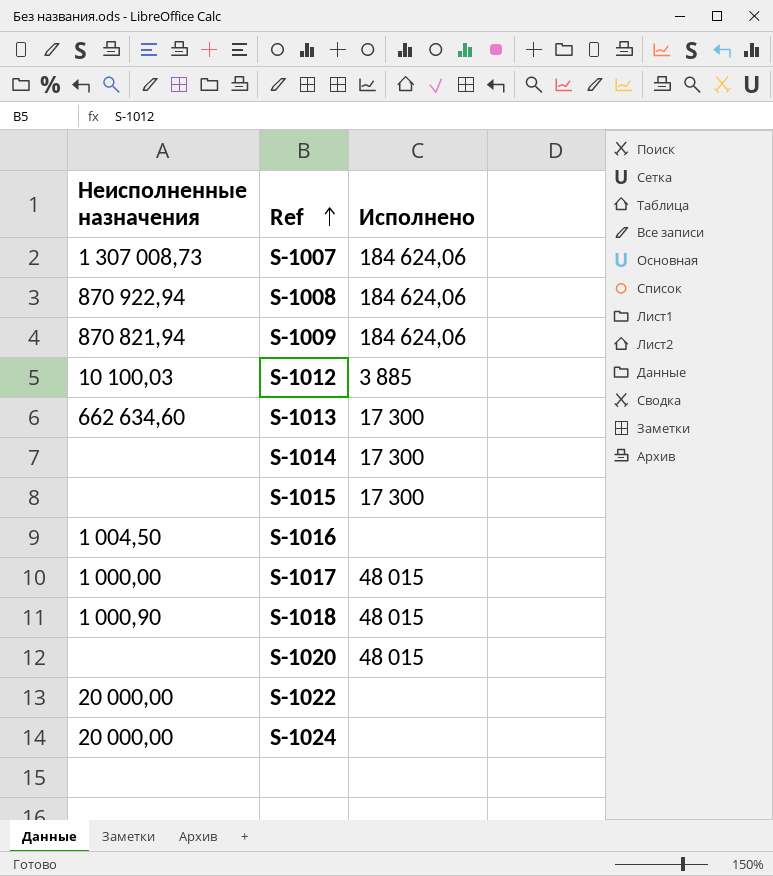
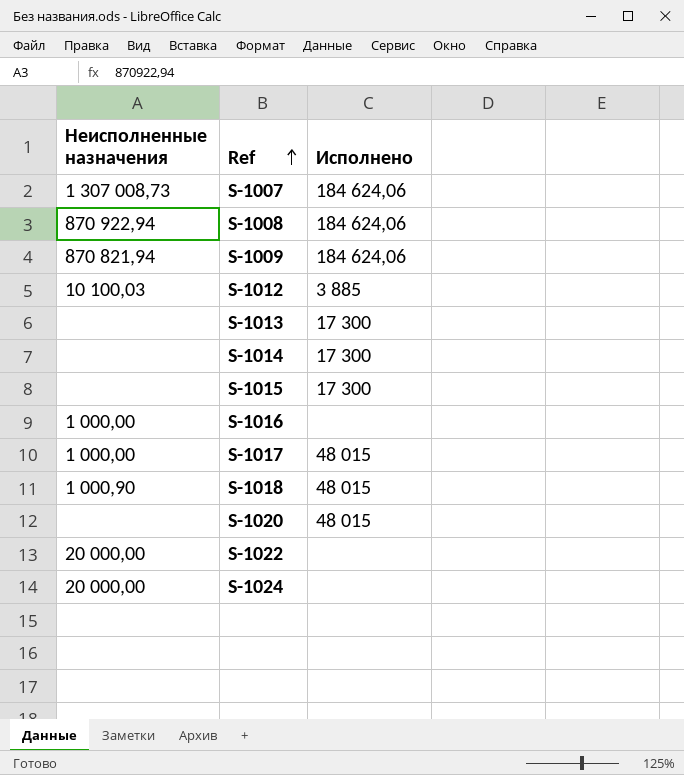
S-1013 | Неисполненные назначения: 662 634,60 -> none
S-1016 | Неисполненные назначения: 1 004,50 -> 1 000,00

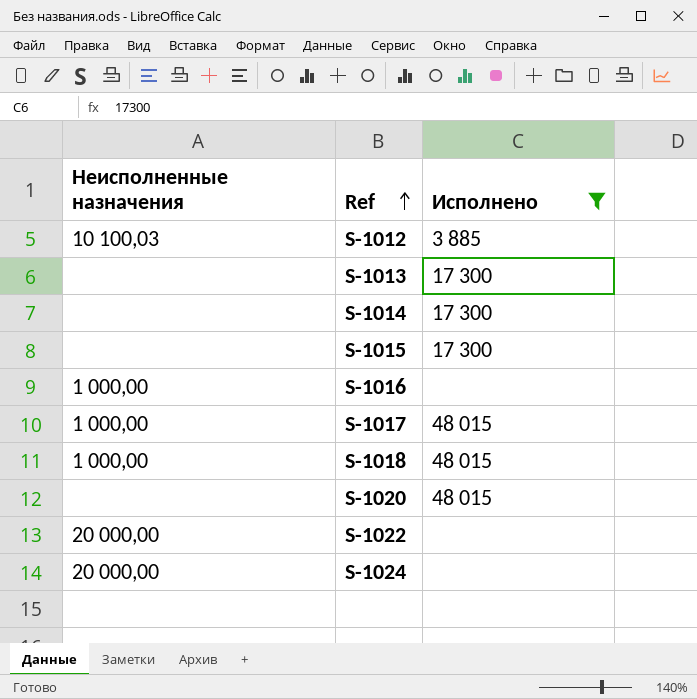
filter: none -> Исполнено != 184 624,06
S-1018 | Неисполненные назначения: 1 000,90 -> 1 000,00

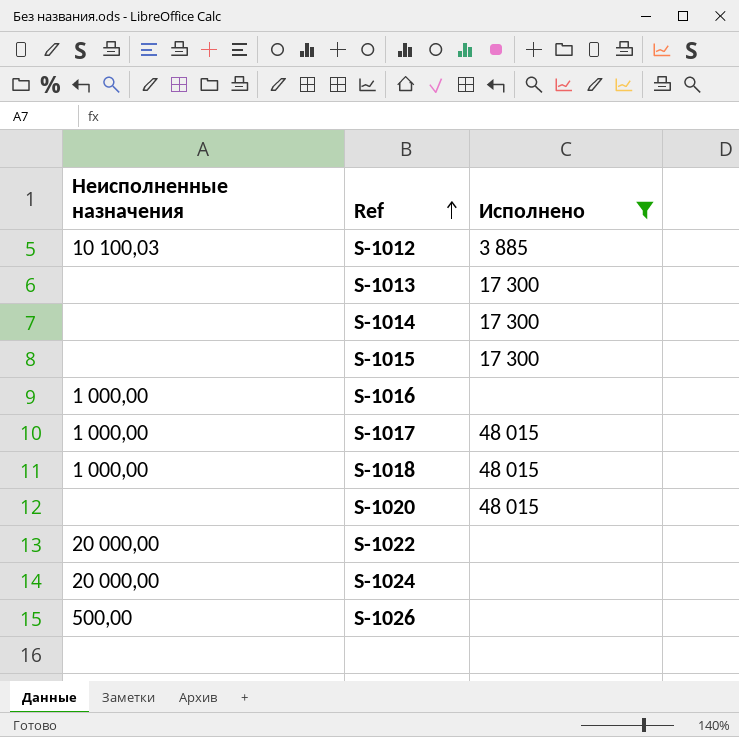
row S-1026: none -> 500,00 | none

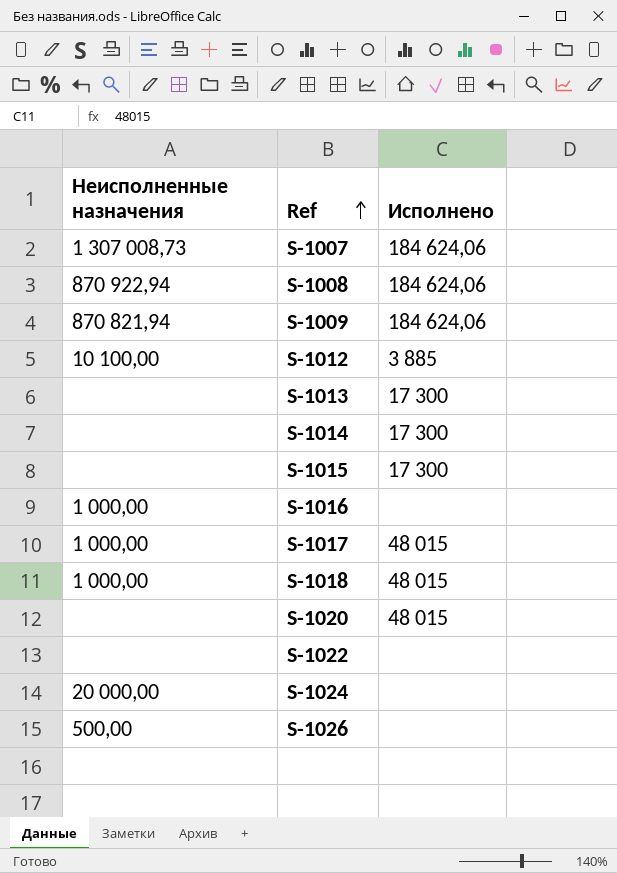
filter: Исполнено != 184 624,06 -> none
S-1012 | Неисполненные назначения: 10 100,03 -> 10 100,00
S-1022 | Неисполненные назначения: 20 000,00 -> none

